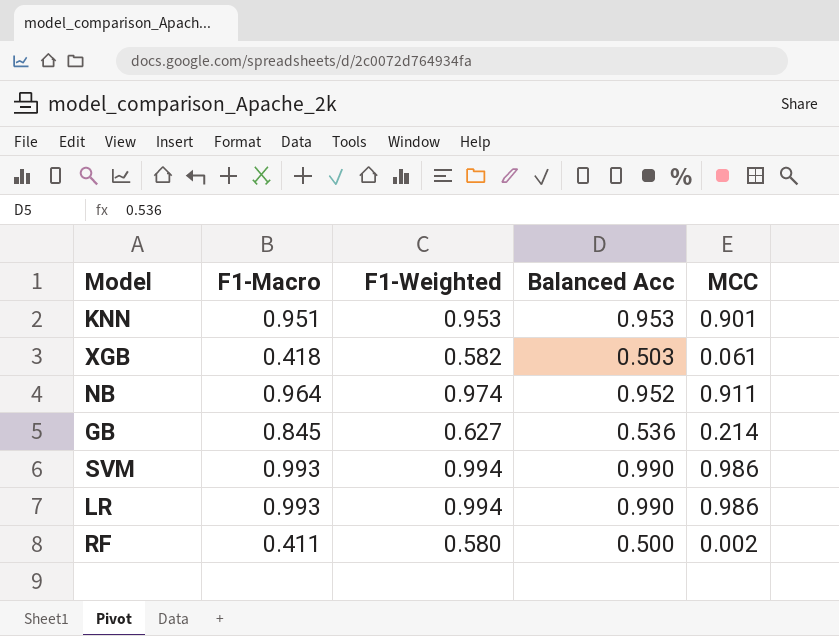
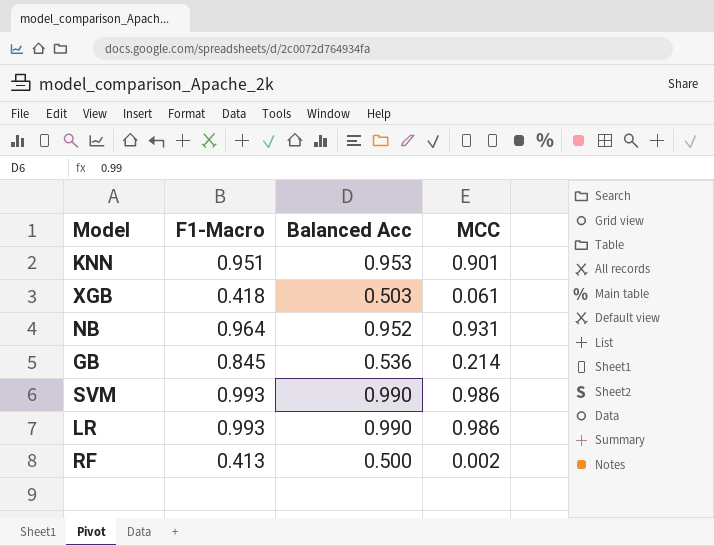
column F1-Weighted | position: 3 -> none
NB | MCC: 0.911 -> 0.931
RF | F1-Macro: 0.411 -> 0.413

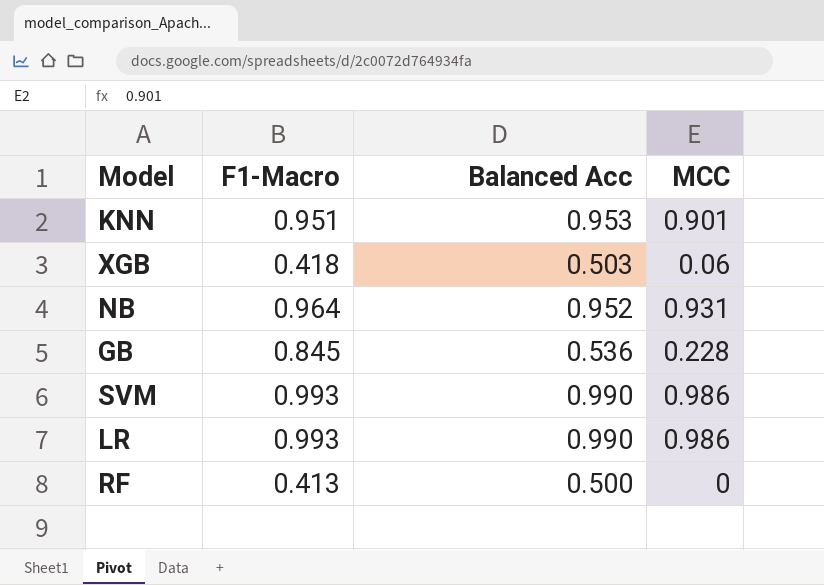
XGB | MCC: 0.061 -> 0.06
GB | MCC: 0.214 -> 0.228
RF | MCC: 0.002 -> 0

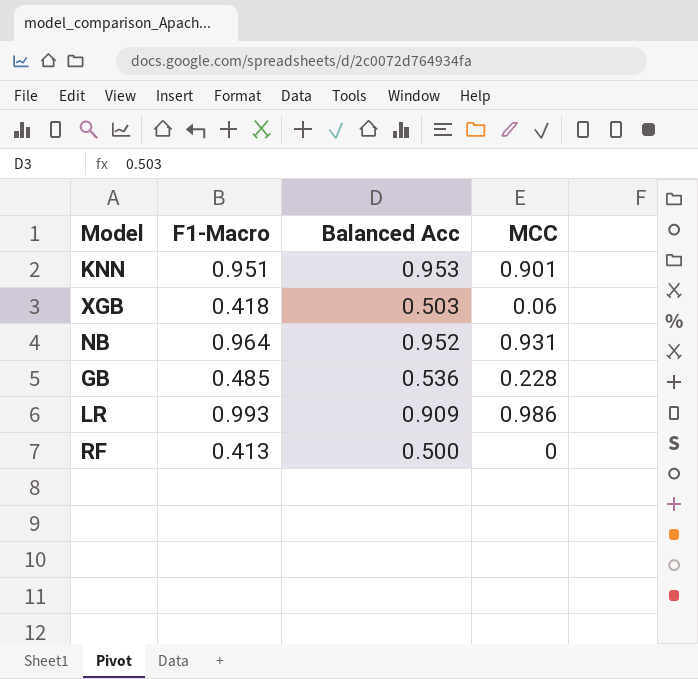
row SVM: 0.993 | 0.990 | 0.986 -> none
GB | F1-Macro: 0.845 -> 0.485
LR | Balanced Acc: 0.990 -> 0.909

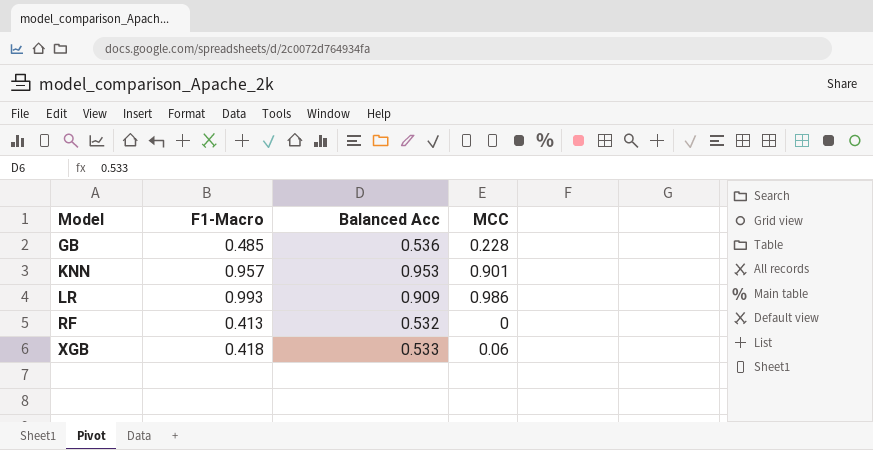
row order: none -> Model ascending
row NB: 0.964 | 0.952 | 0.931 -> none
KNN | F1-Macro: 0.951 -> 0.957
RF | Balanced Acc: 0.500 -> 0.532
XGB | Balanced Acc: 0.503 -> 0.533

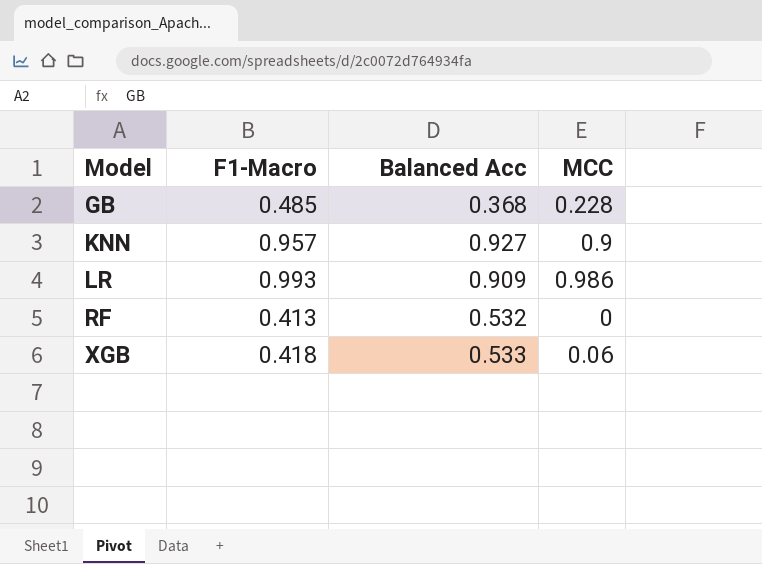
GB | Balanced Acc: 0.536 -> 0.368
KNN | Balanced Acc: 0.953 -> 0.927
KNN | MCC: 0.901 -> 0.9

